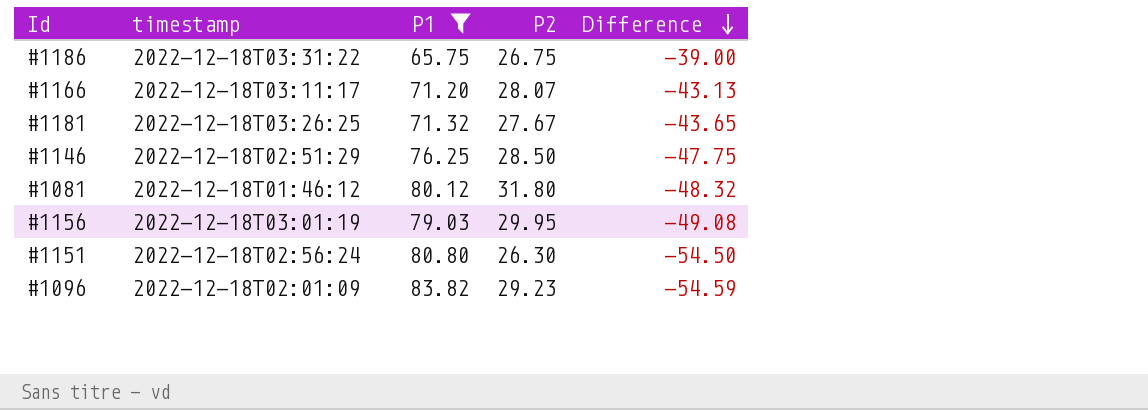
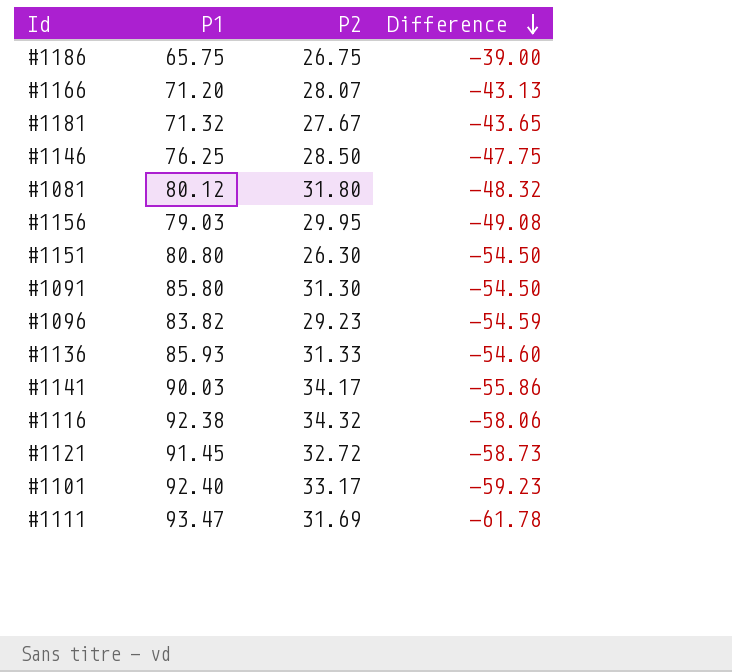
filter: P1 <= 83.82 -> none
column timestamp | position: 2 -> none

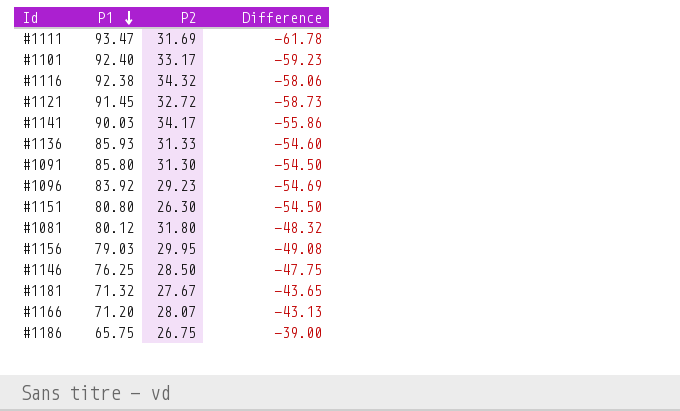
row order: Difference descending -> P1 descending
#1096 | P1: 83.82 -> 83.92
#1096 | Difference: -54.59 -> -54.69

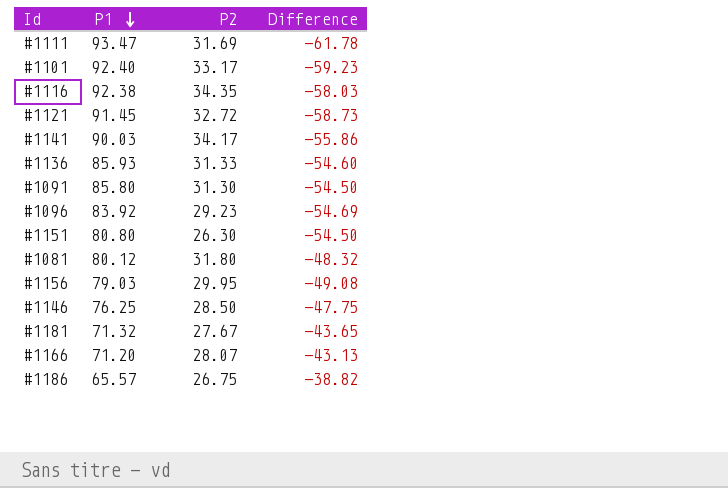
#1116 | P2: 34.32 -> 34.35
#1116 | Difference: -58.06 -> -58.03
#1186 | P1: 65.75 -> 65.57
#1186 | Difference: -39.00 -> -38.82

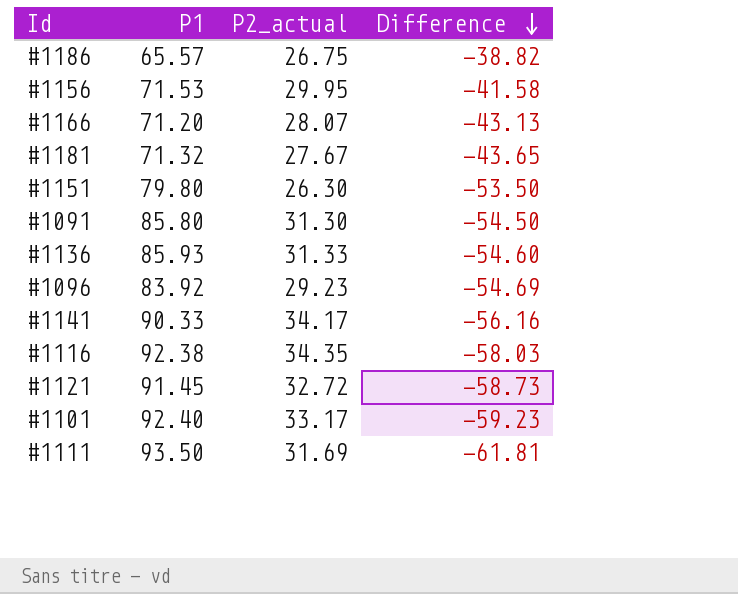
row order: P1 descending -> Difference descending
column name: P2 -> P2_actual
row #1081: 80.12 | 31.80 | -48.32 -> none
row #1146: 76.25 | 28.50 | -47.75 -> none
#1156 | P1: 79.03 -> 71.53
#1156 | Difference: -49.08 -> -41.58
#1151 | P1: 80.80 -> 79.80
#1151 | Difference: -54.50 -> -53.50
#1141 | P1: 90.03 -> 90.33
#1141 | Difference: -55.86 -> -56.16
#1111 | P1: 93.47 -> 93.50
#1111 | Difference: -61.78 -> -61.81

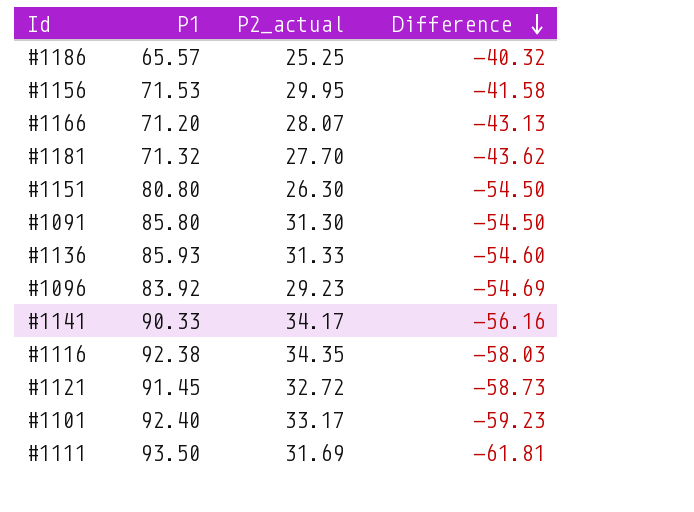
#1186 | P2_actual: 26.75 -> 25.25
#1186 | Difference: -38.82 -> -40.32
#1181 | P2_actual: 27.67 -> 27.70
#1181 | Difference: -43.65 -> -43.62
#1151 | P1: 79.80 -> 80.80
#1151 | Difference: -53.50 -> -54.50

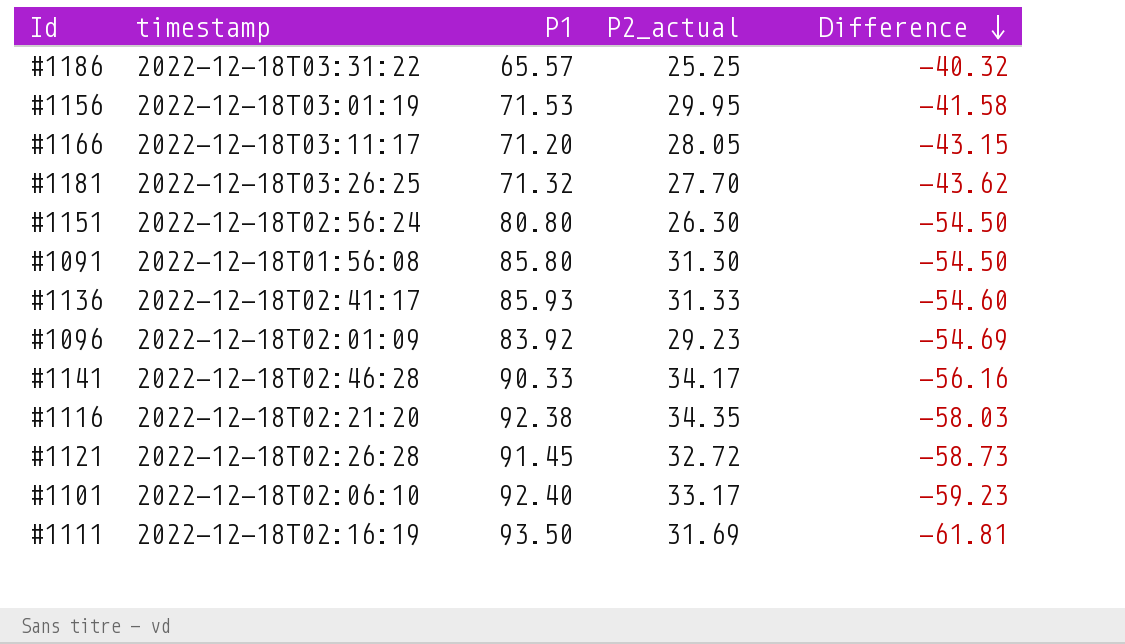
column timestamp | position: none -> 2
#1166 | P2_actual: 28.07 -> 28.05
#1166 | Difference: -43.13 -> -43.15

